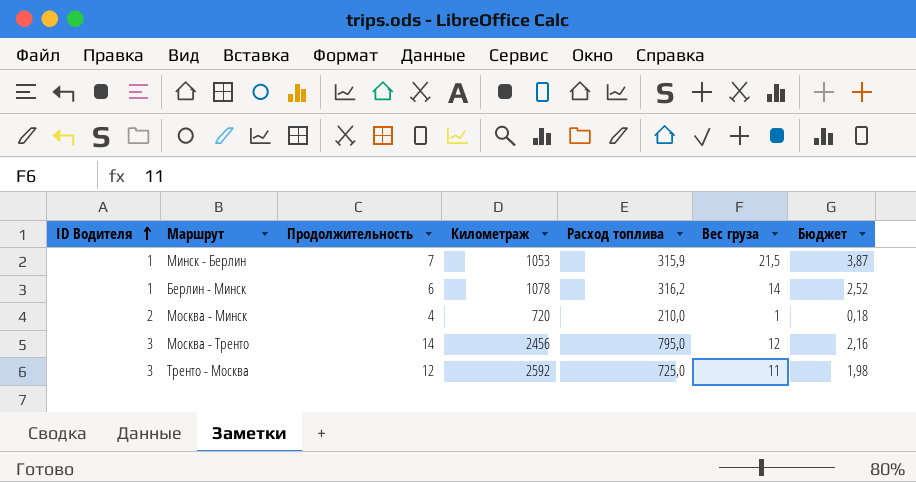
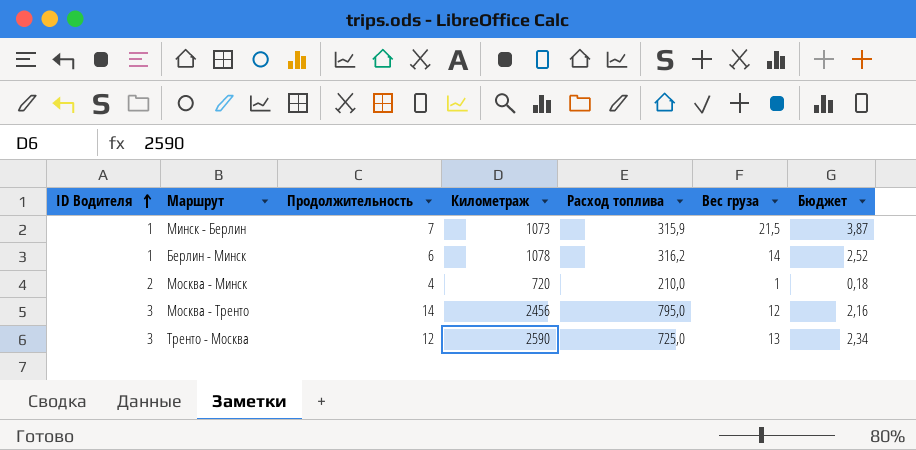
Минск - Берлин | Километраж: 1053 -> 1073
Тренто - Москва | Километраж: 2592 -> 2590
Тренто - Москва | Вес груза: 11 -> 13
Тренто - Москва | Бюджет: 1,98 -> 2,34

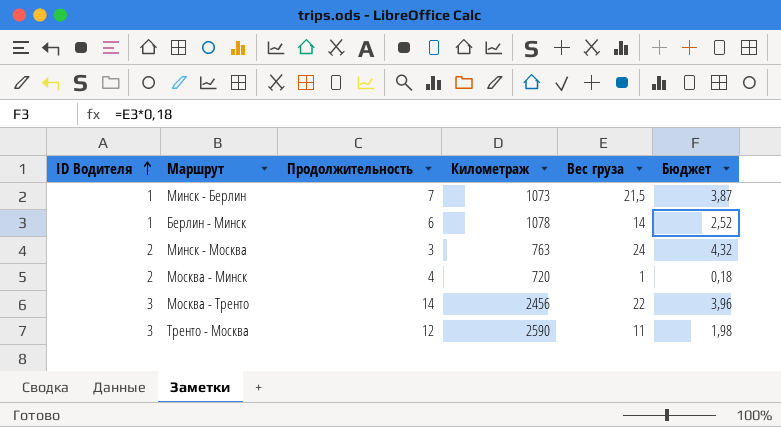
column Расход топлива | position: 5 -> none
row Минск - Москва: none -> 2 | 3 | 763 | 24 | 4,32
Москва - Тренто | Вес груза: 12 -> 22
Москва - Тренто | Бюджет: 2,16 -> 3,96
Тренто - Москва | Вес груза: 13 -> 11
Тренто - Москва | Бюджет: 2,34 -> 1,98

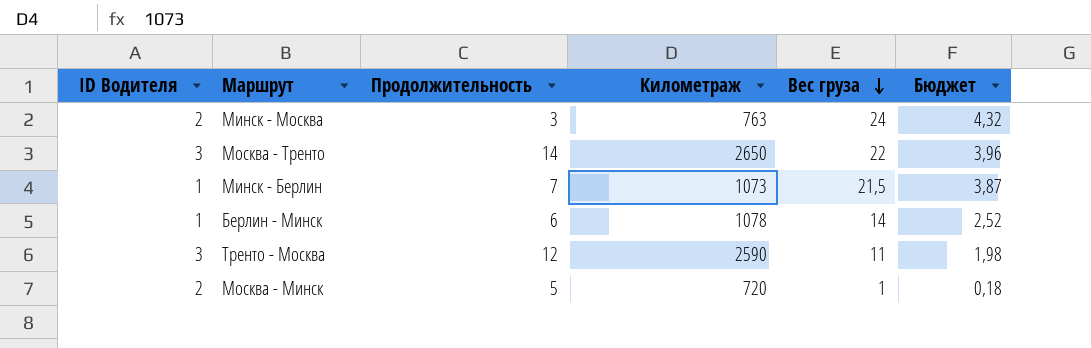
row order: ID Водителя ascending -> Вес груза descending
Москва - Тренто | Километраж: 2456 -> 2650
Москва - Минск | Продолжительность: 4 -> 5

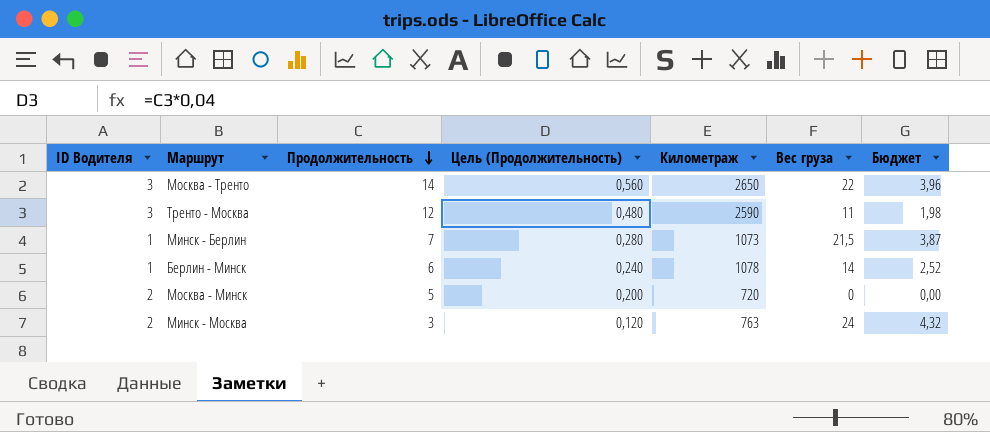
row order: Вес груза descending -> Продолжительность descending
column Цель (Продолжительность) | formula: none -> [Продолжительность] * 0,04
Москва - Минск | Вес груза: 1 -> 0
Москва - Минск | Бюджет: 0,18 -> 0,00

